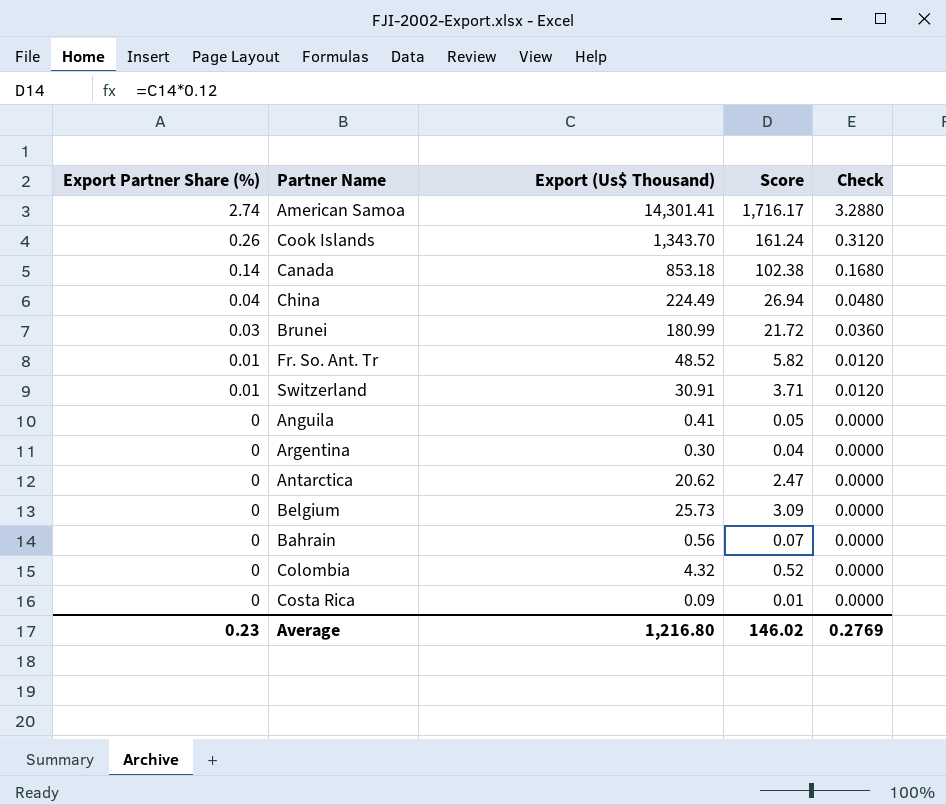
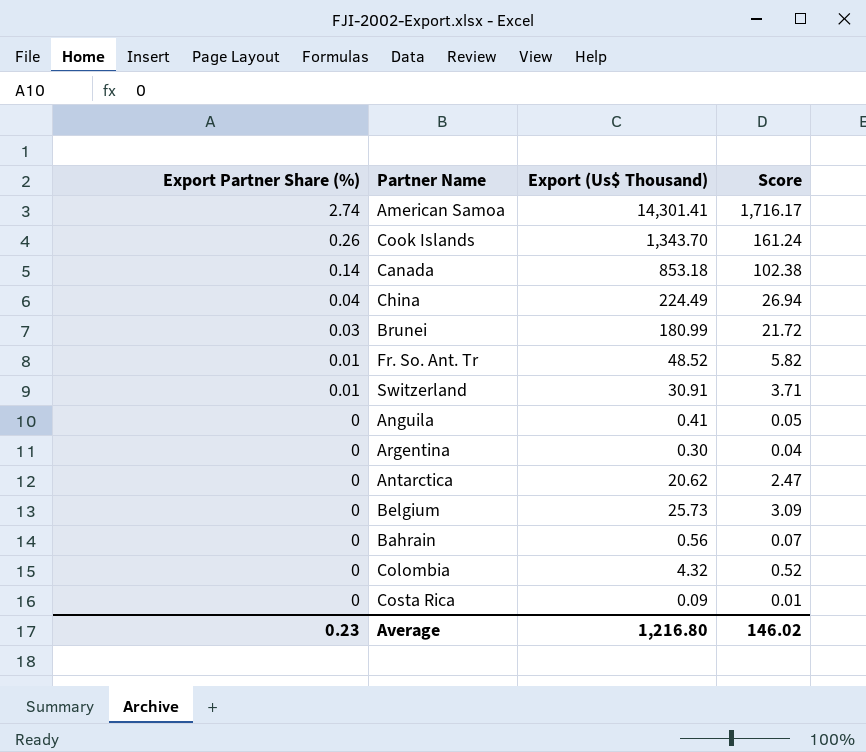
column Check | formula: [Export Partner Share (%)] * 1.2 -> none

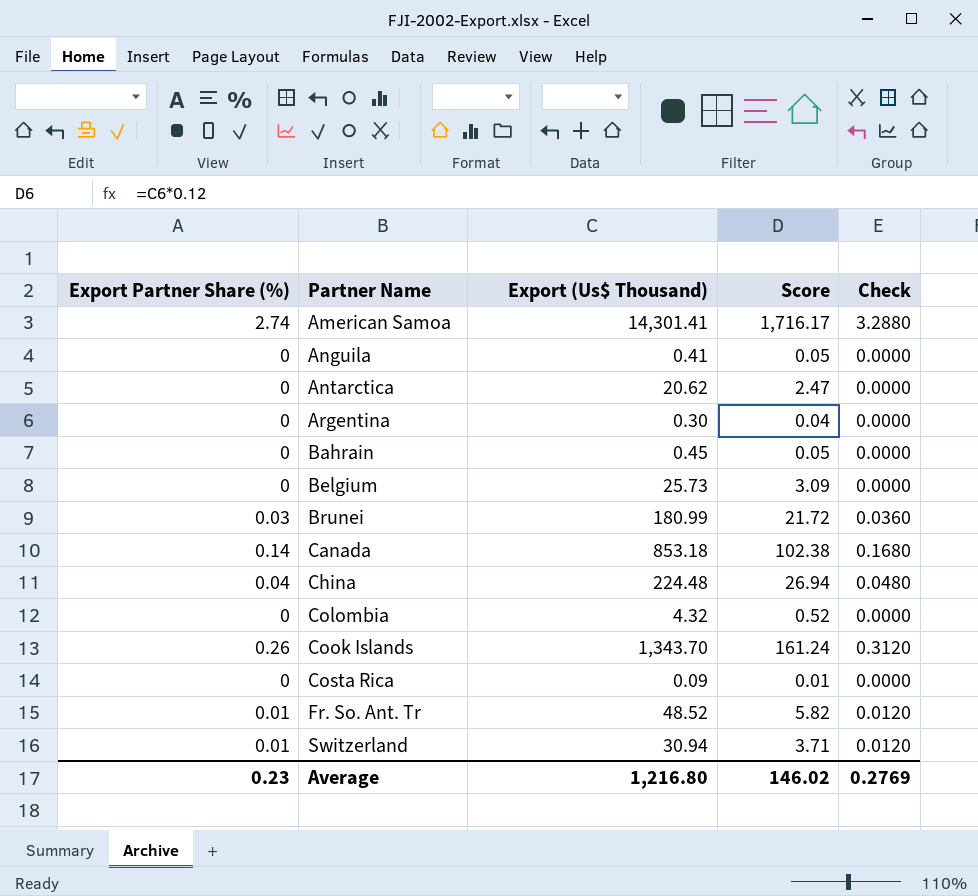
row order: Export Partner Share (%) descending -> Partner Name ascending
column Check | formula: none -> [Export Partner Share (%)] * 1.2
Bahrain | Export (Us$ Thousand): 0.56 -> 0.45
Bahrain | Score: 0.07 -> 0.05
China | Export (Us$ Thousand): 224.49 -> 224.48
Switzerland | Export (Us$ Thousand): 30.91 -> 30.94

